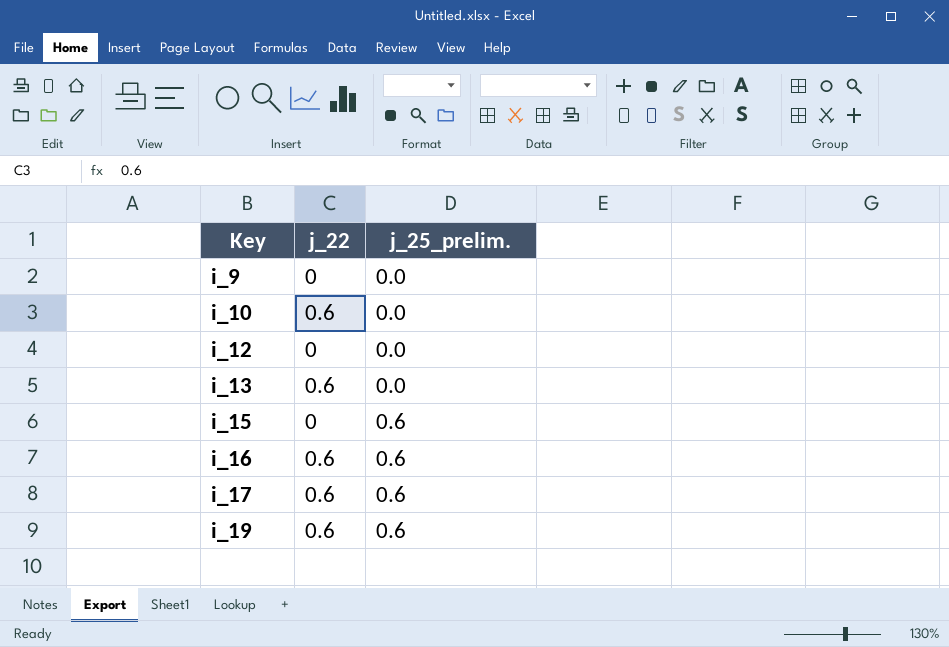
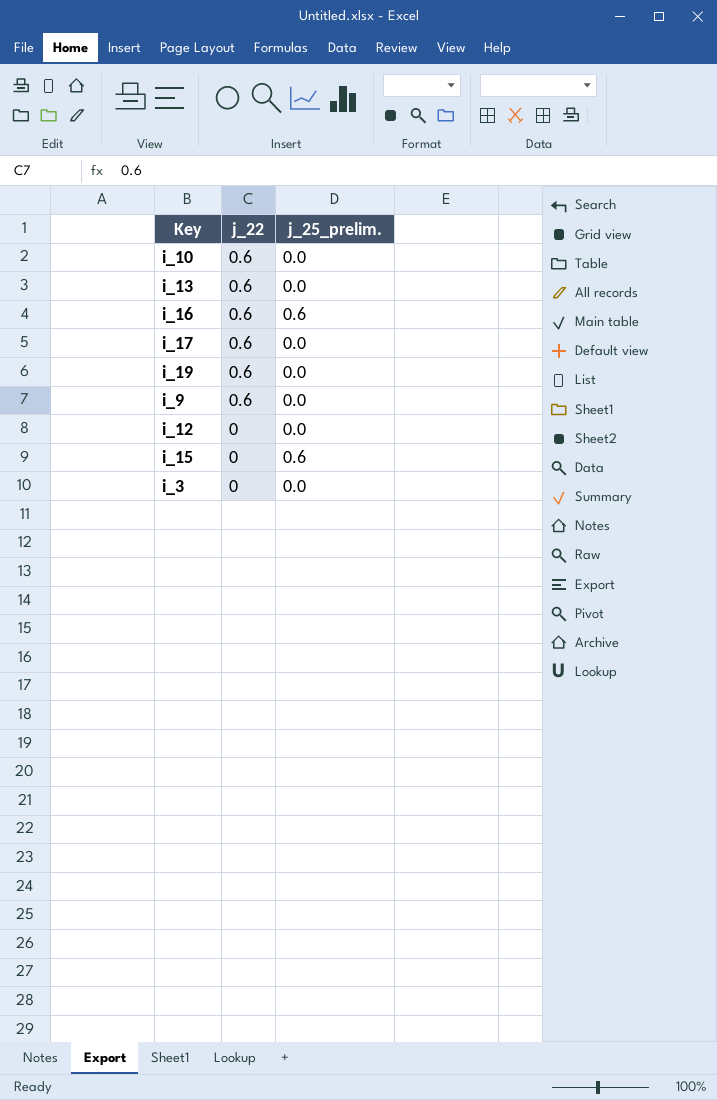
row order: Key ascending -> j_22 descending
i_17 | j_25_prelim.: 0.6 -> 0.0
i_19 | j_25_prelim.: 0.6 -> 0.0
i_9 | j_22: 0 -> 0.6
row i_3: none -> 0 | 0.0

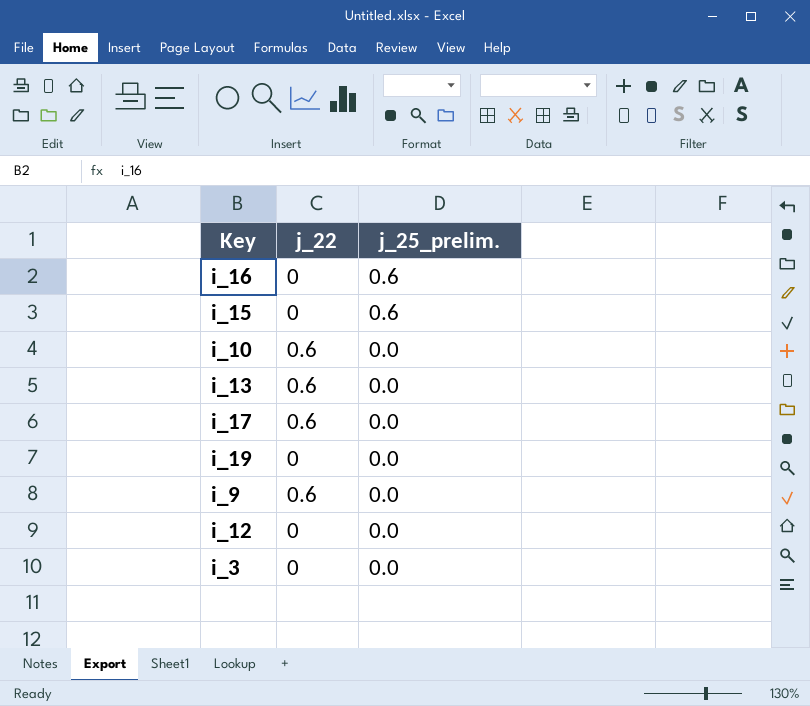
row order: j_22 descending -> j_25_prelim. descending
i_16 | j_22: 0.6 -> 0
i_19 | j_22: 0.6 -> 0

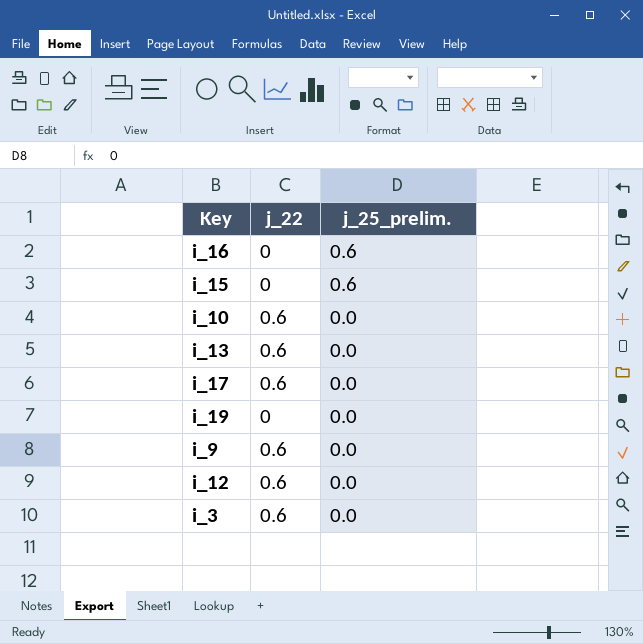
i_12 | j_22: 0 -> 0.6
i_3 | j_22: 0 -> 0.6

